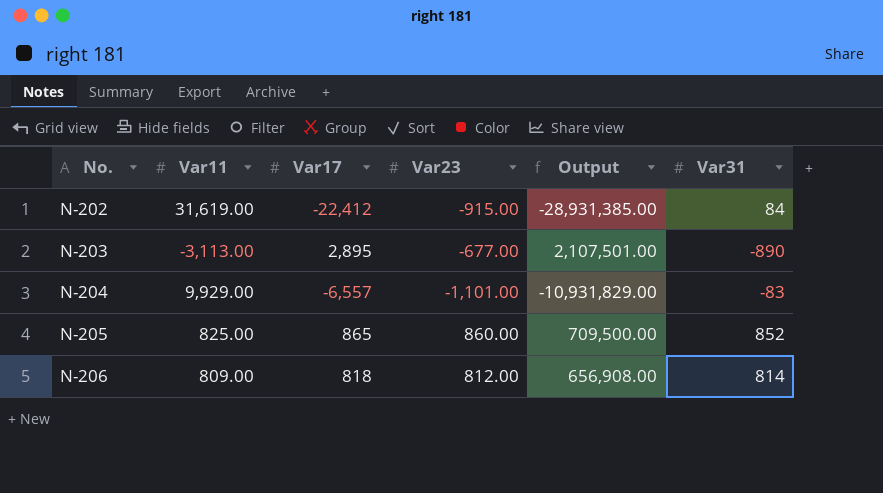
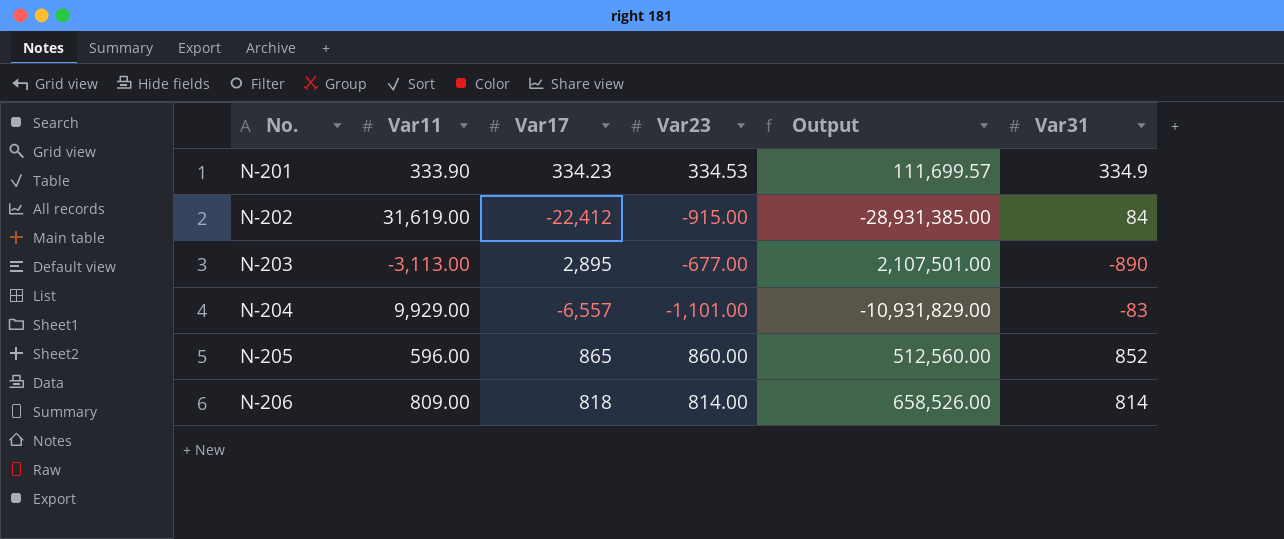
row N-201: none -> 333.90 | 334.23 | 334.53 | 111,699.57 | 334.9
N-205 | Var11: 825.00 -> 596.00
N-205 | Output: 709,500.00 -> 512,560.00
N-206 | Var23: 812.00 -> 814.00
N-206 | Output: 656,908.00 -> 658,526.00

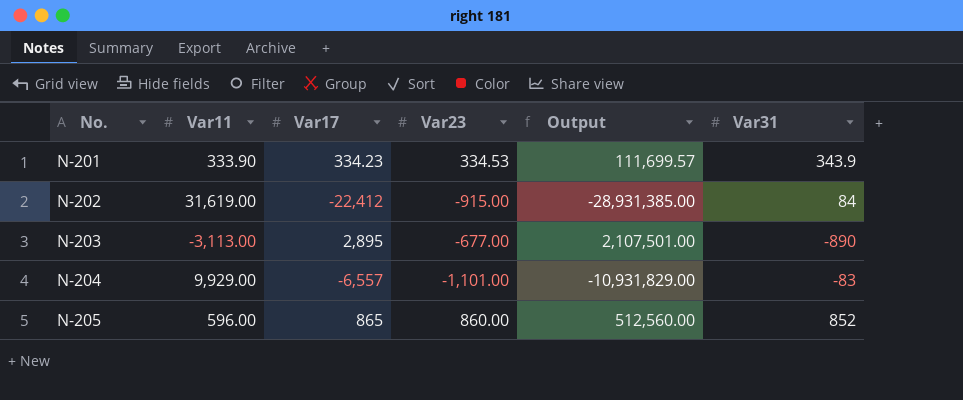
row N-206: 809.00 | 818 | 814.00 | 658,526.00 | 814 -> none
N-201 | Var31: 334.9 -> 343.9

